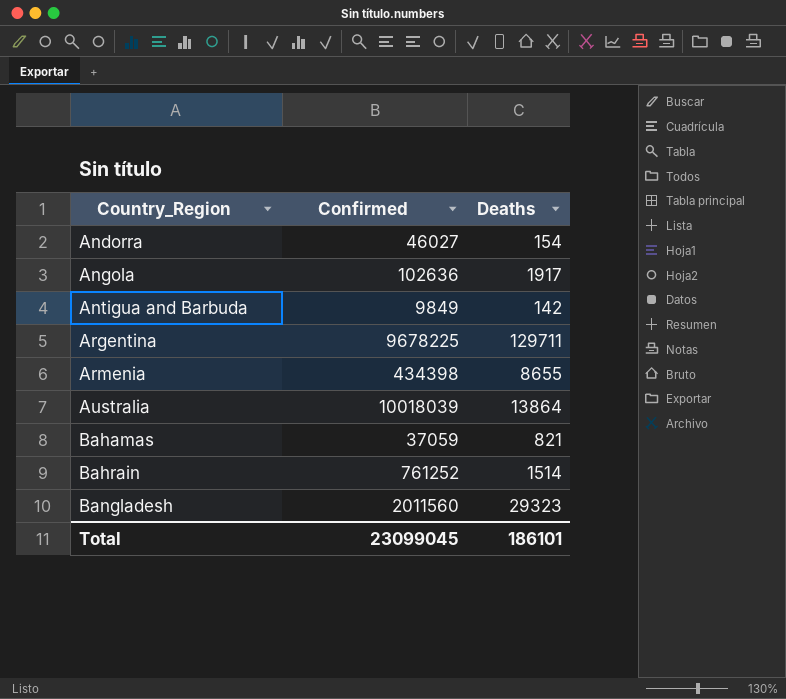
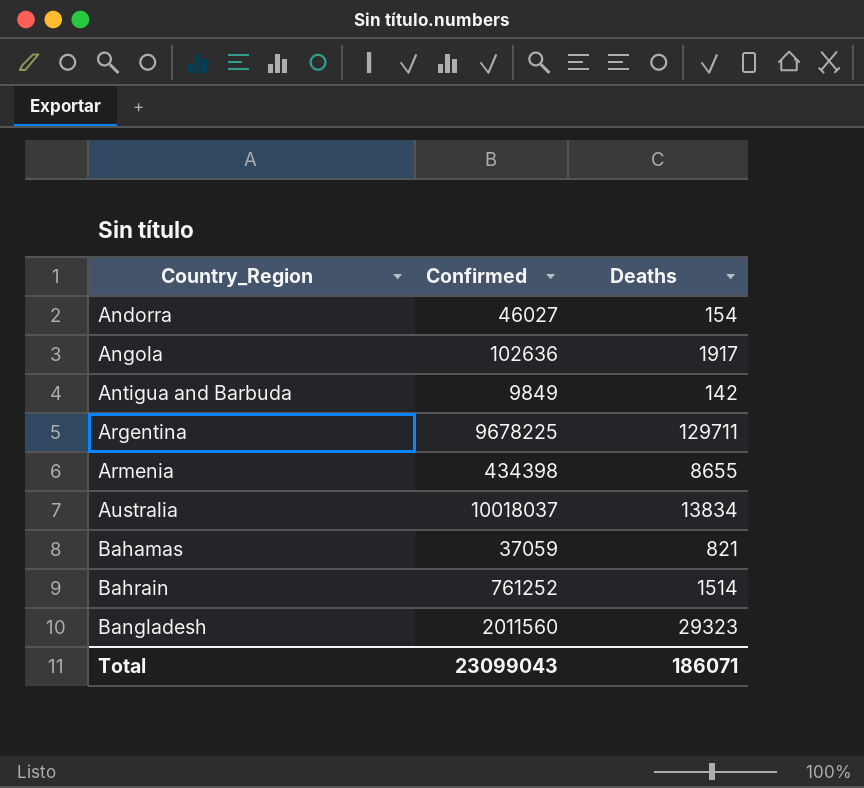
Australia | Confirmed: 10018039 -> 10018037
Australia | Deaths: 13864 -> 13834
Total | Confirmed: 23099045 -> 23099043
Total | Deaths: 186101 -> 186071

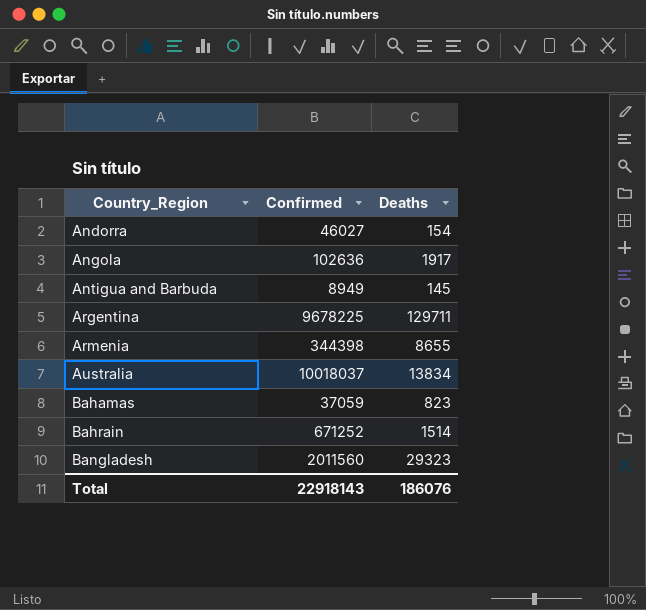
Antigua and Barbuda | Confirmed: 9849 -> 8949
Antigua and Barbuda | Deaths: 142 -> 145
Armenia | Confirmed: 434398 -> 344398
Bahamas | Deaths: 821 -> 823
Bahrain | Confirmed: 761252 -> 671252
Total | Confirmed: 23099043 -> 22918143
Total | Deaths: 186071 -> 186076

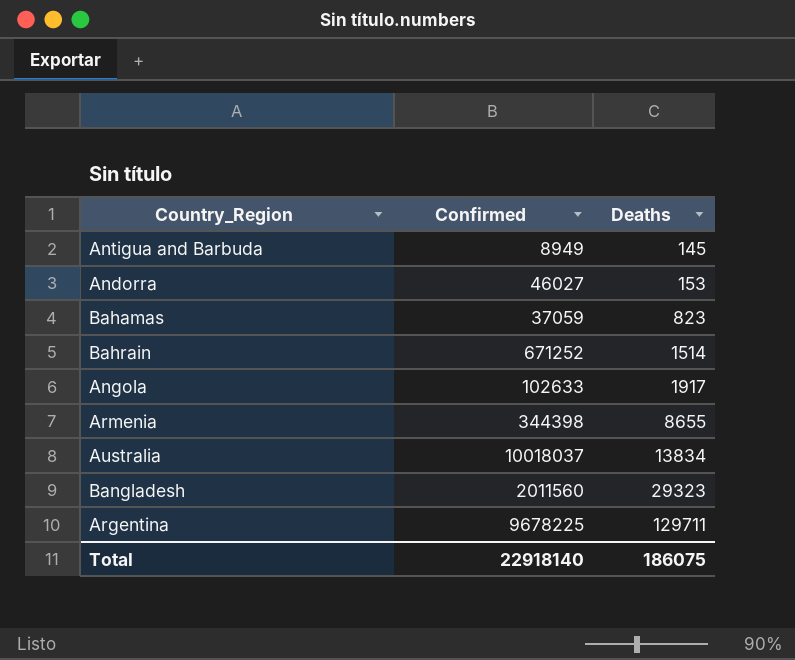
row order: Country_Region ascending -> Deaths ascending
Andorra | Deaths: 154 -> 153
Angola | Confirmed: 102636 -> 102633
Total | Confirmed: 22918143 -> 22918140
Total | Deaths: 186076 -> 186075

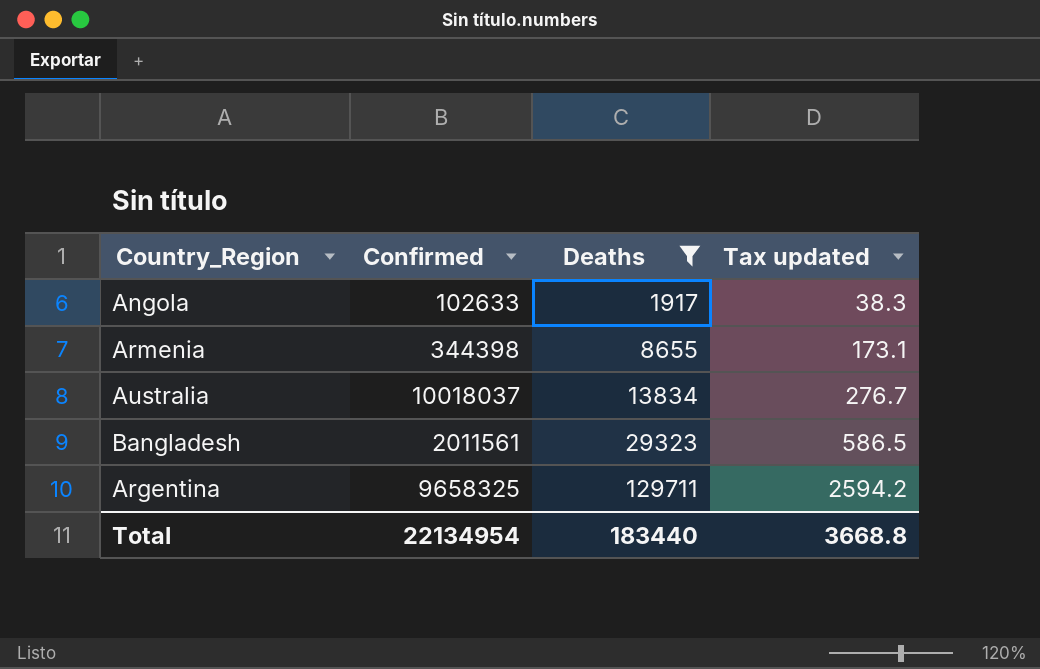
filter: none -> Deaths >= 1917
column Tax updated | formula: none -> [Deaths] * 0.02
Bangladesh | Confirmed: 2011560 -> 2011561
Argentina | Confirmed: 9678225 -> 9658325
Total | Confirmed: 22918140 -> 22134954
Total | Deaths: 186075 -> 183440

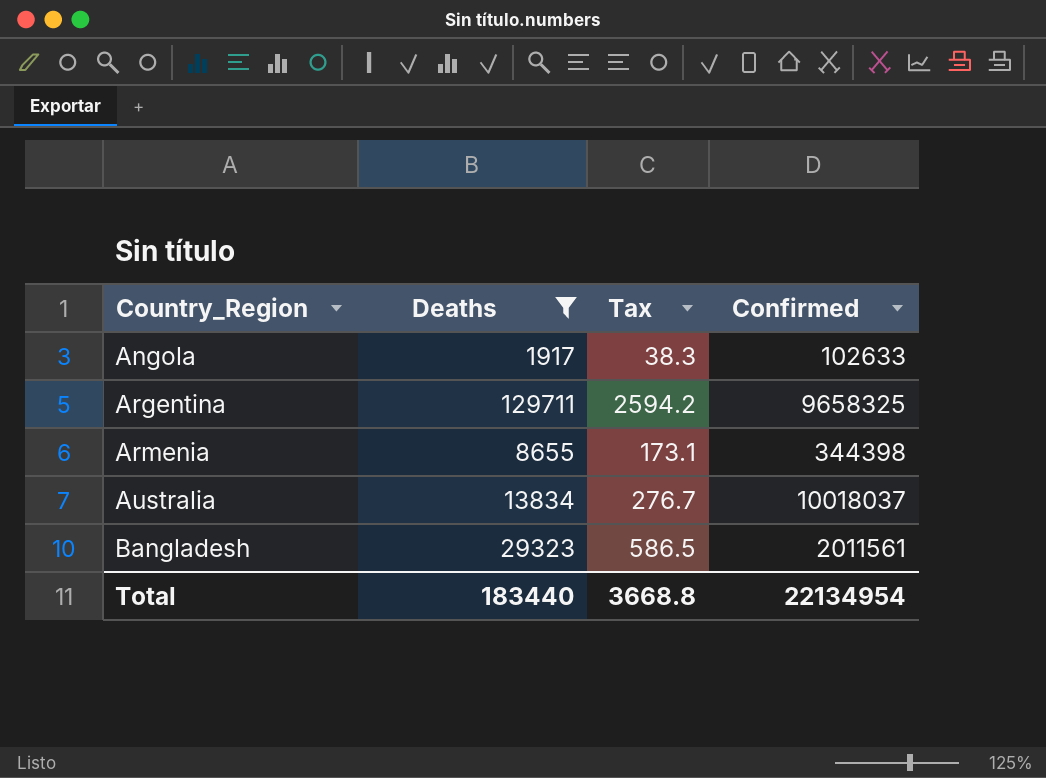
row order: Deaths ascending -> Country_Region ascending
column name: Tax updated -> Tax
column Confirmed | position: 2 -> 4

